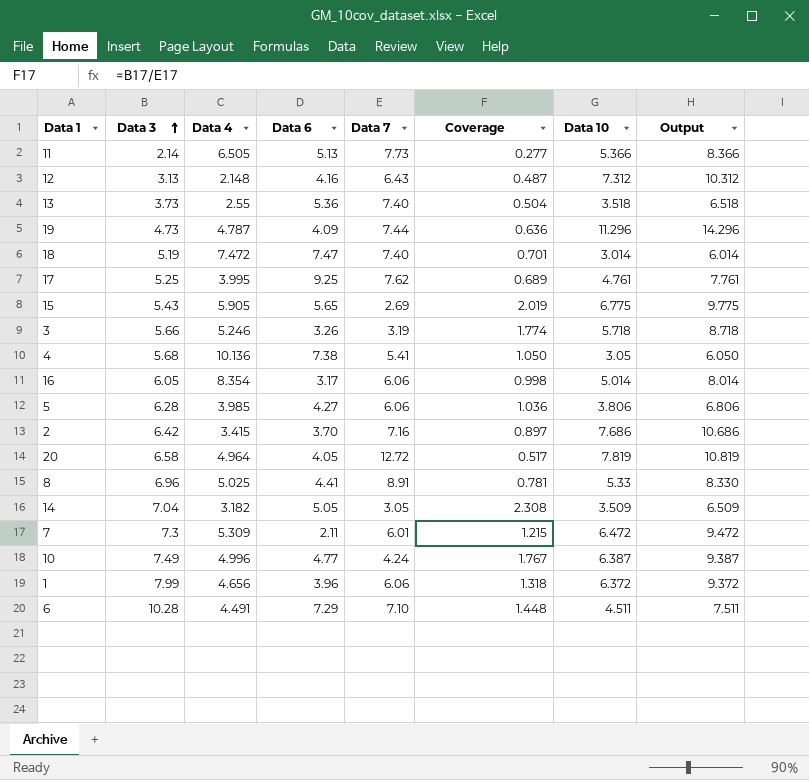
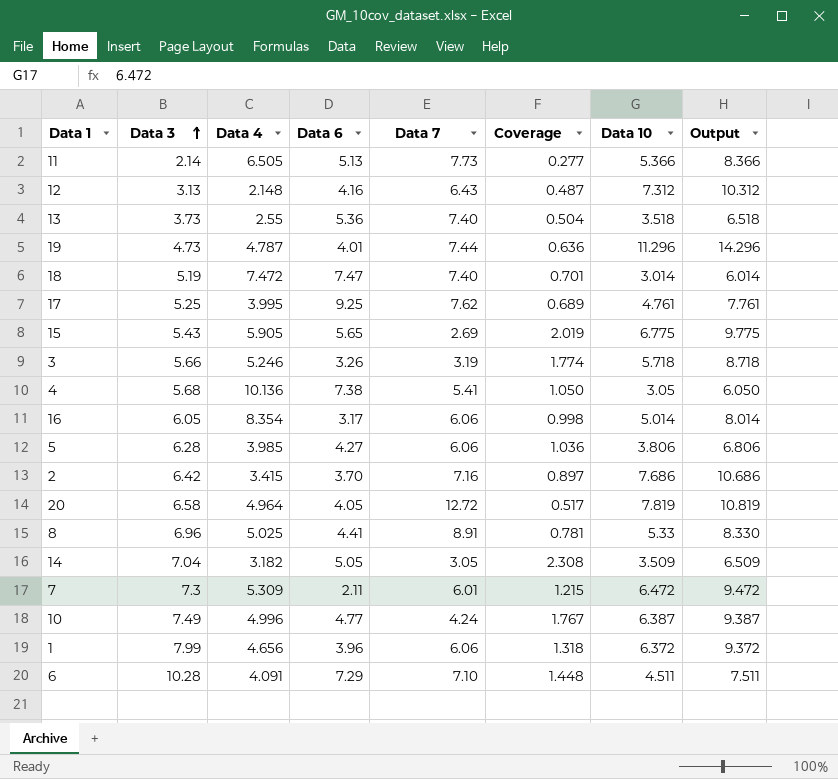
19 | Data 6: 4.09 -> 4.01
6 | Data 4: 4.491 -> 4.091

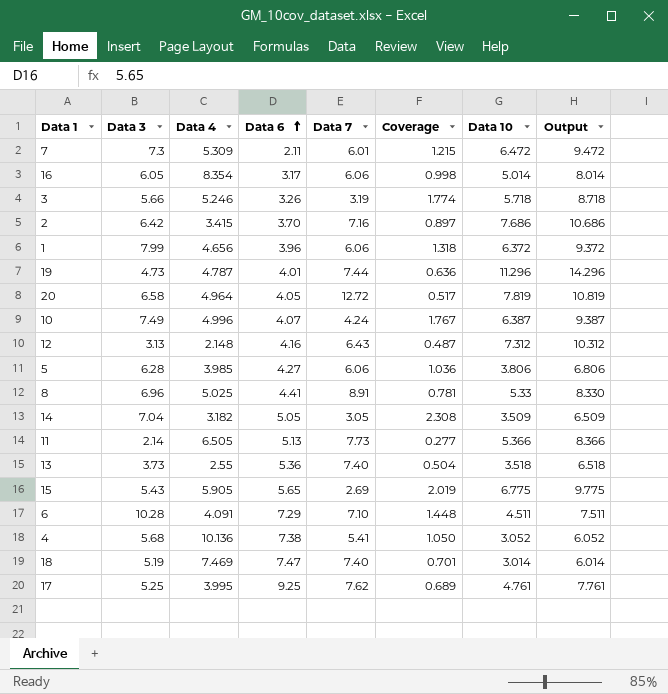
row order: Data 3 ascending -> Data 6 ascending
10 | Data 6: 4.77 -> 4.07
4 | Data 10: 3.05 -> 3.052
4 | Output: 6.050 -> 6.052
18 | Data 4: 7.472 -> 7.469

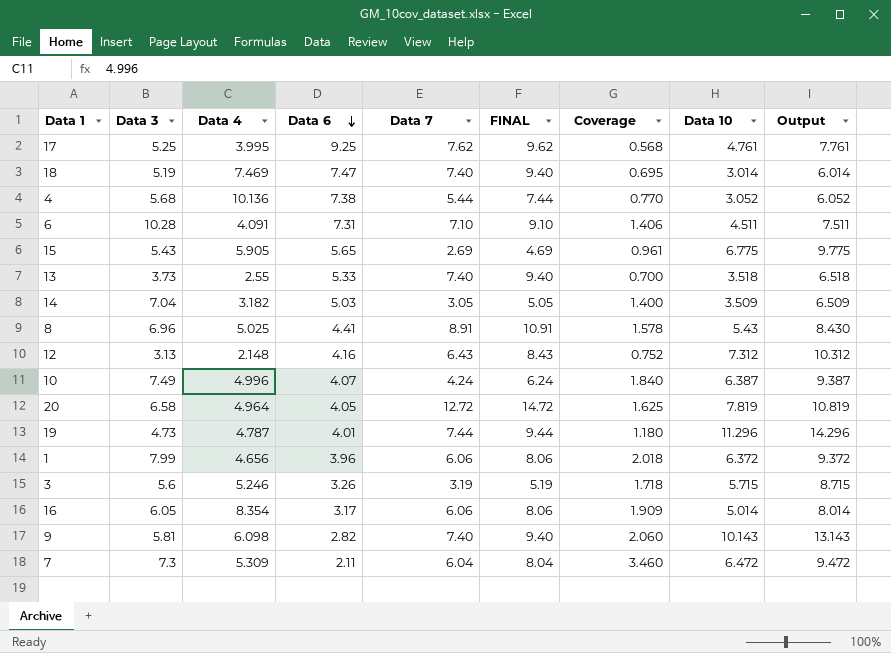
row order: Data 6 ascending -> Data 6 descending
column FINAL | formula: none -> [Data 7] + 2
column Coverage | formula: [Data 3] / [Data 7] -> [Data 3] / [Data 6]
row 2: 6.42 | 3.415 | 3.70 | 7.16 | 0.897 | 7.686 | 10.686 -> none
row 5: 6.28 | 3.985 | 4.27 | 6.06 | 1.036 | 3.806 | 6.806 -> none
row 11: 2.14 | 6.505 | 5.13 | 7.73 | 0.277 | 5.366 | 8.366 -> none
4 | Data 7: 5.41 -> 5.44
6 | Data 6: 7.29 -> 7.31
13 | Data 6: 5.36 -> 5.33
14 | Data 6: 5.05 -> 5.03
8 | Data 10: 5.33 -> 5.43
8 | Output: 8.330 -> 8.430
3 | Data 3: 5.66 -> 5.6
3 | Data 10: 5.718 -> 5.715
3 | Output: 8.718 -> 8.715
row 9: none -> 5.81 | 6.098 | 2.82 | 7.40 | 9.40 | 2.060 | 10.143 | 13.143
7 | Data 7: 6.01 -> 6.04

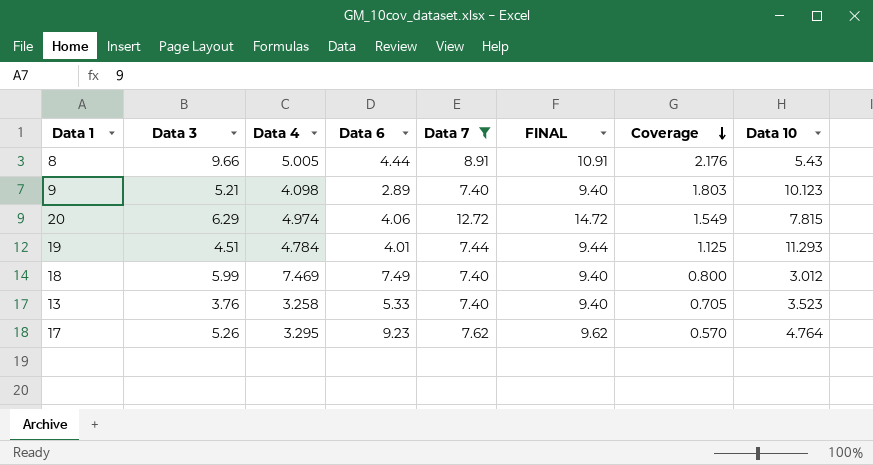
filter: none -> Data 7 >= 7.40
row order: Data 6 descending -> Coverage descending
column Output | formula: [Data 10] + 3 -> none
8 | Data 3: 6.96 -> 9.66
8 | Data 4: 5.025 -> 5.005
8 | Data 6: 4.41 -> 4.44
8 | Coverage: 1.578 -> 2.176
9 | Data 3: 5.81 -> 5.21
9 | Data 4: 6.098 -> 4.098
9 | Data 6: 2.82 -> 2.89
9 | Coverage: 2.060 -> 1.803
9 | Data 10: 10.143 -> 10.123
20 | Data 3: 6.58 -> 6.29
20 | Data 4: 4.964 -> 4.974
20 | Data 6: 4.05 -> 4.06
20 | Coverage: 1.625 -> 1.549
20 | Data 10: 7.819 -> 7.815
19 | Data 3: 4.73 -> 4.51
19 | Data 4: 4.787 -> 4.784
19 | Coverage: 1.180 -> 1.125
19 | Data 10: 11.296 -> 11.293
18 | Data 3: 5.19 -> 5.99
18 | Data 6: 7.47 -> 7.49
18 | Coverage: 0.695 -> 0.800
18 | Data 10: 3.014 -> 3.012
13 | Data 3: 3.73 -> 3.76
13 | Data 4: 2.55 -> 3.258
13 | Coverage: 0.700 -> 0.705
13 | Data 10: 3.518 -> 3.523
17 | Data 3: 5.25 -> 5.26
17 | Data 4: 3.995 -> 3.295
17 | Data 6: 9.25 -> 9.23
17 | Coverage: 0.568 -> 0.570
17 | Data 10: 4.761 -> 4.764

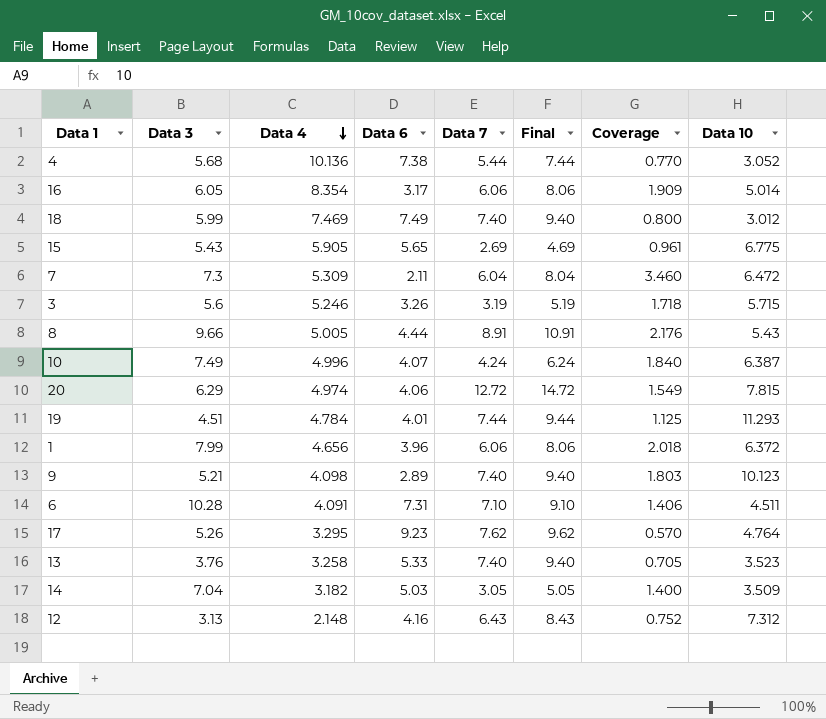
filter: Data 7 >= 7.40 -> none
row order: Coverage descending -> Data 4 descending
column name: FINAL -> Final

